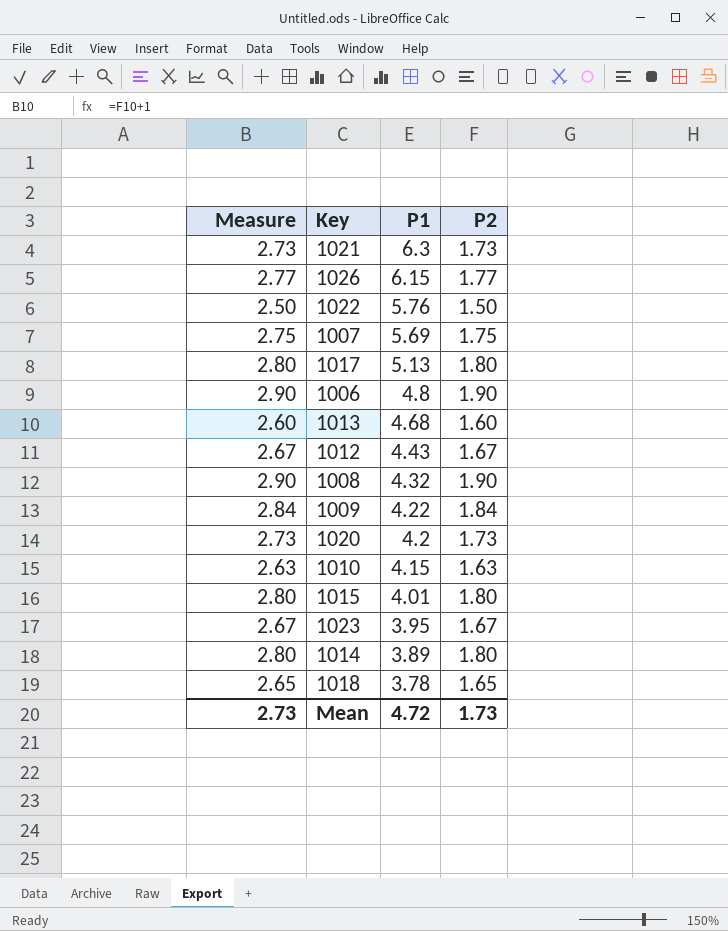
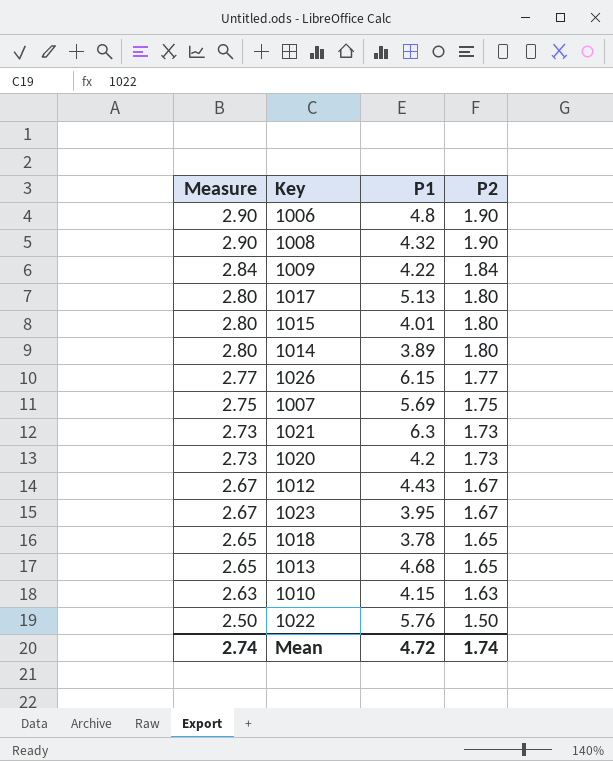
row order: P1 descending -> Measure descending
1013 | Measure: 2.60 -> 2.65
1013 | P2: 1.60 -> 1.65
Mean | Measure: 2.73 -> 2.74
Mean | P2: 1.73 -> 1.74

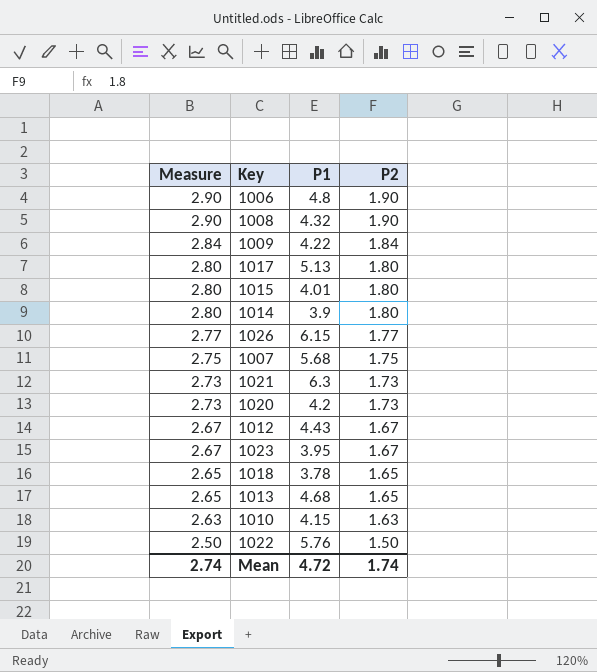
1014 | P1: 3.89 -> 3.9
1007 | P1: 5.69 -> 5.68

